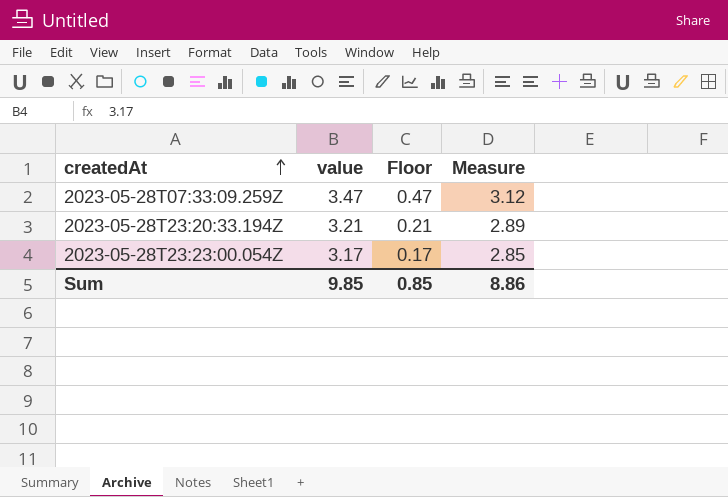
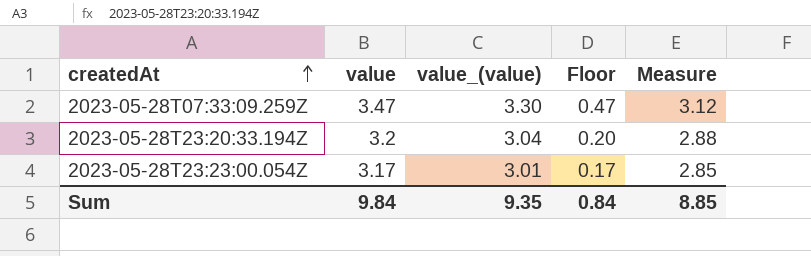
column value_(value) | formula: none -> [value] * 0.95
2023-05-28T23:20:33.194Z | value: 3.21 -> 3.2
2023-05-28T23:20:33.194Z | Floor: 0.21 -> 0.20
2023-05-28T23:20:33.194Z | Measure: 2.89 -> 2.88
Sum | value: 9.85 -> 9.84
Sum | Floor: 0.85 -> 0.84
Sum | Measure: 8.86 -> 8.85

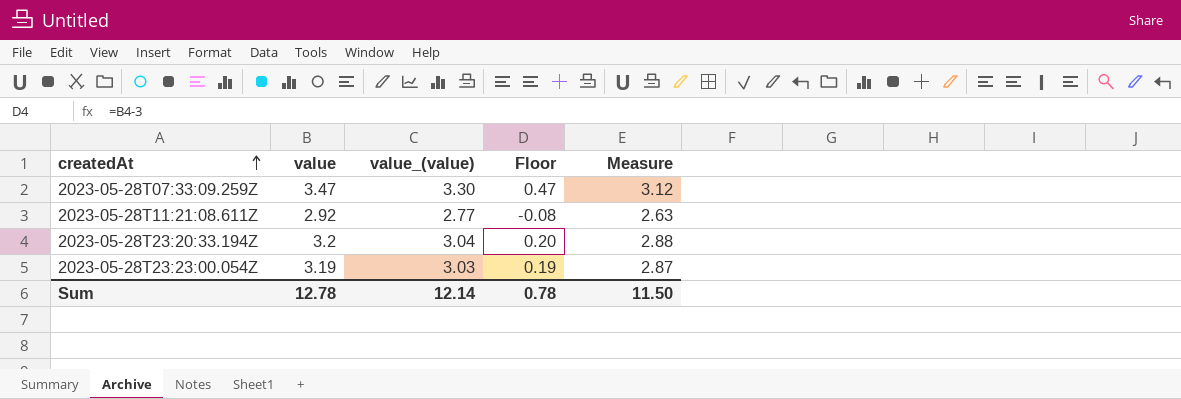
row 2023-05-28T11:21:08.611Z: none -> 2.92 | 2.77 | -0.08 | 2.63
2023-05-28T23:23:00.054Z | value: 3.17 -> 3.19
2023-05-28T23:23:00.054Z | value_(value): 3.01 -> 3.03
2023-05-28T23:23:00.054Z | Floor: 0.17 -> 0.19
2023-05-28T23:23:00.054Z | Measure: 2.85 -> 2.87
Sum | value: 9.84 -> 12.78
Sum | value_(value): 9.35 -> 12.14
Sum | Floor: 0.84 -> 0.78
Sum | Measure: 8.85 -> 11.50

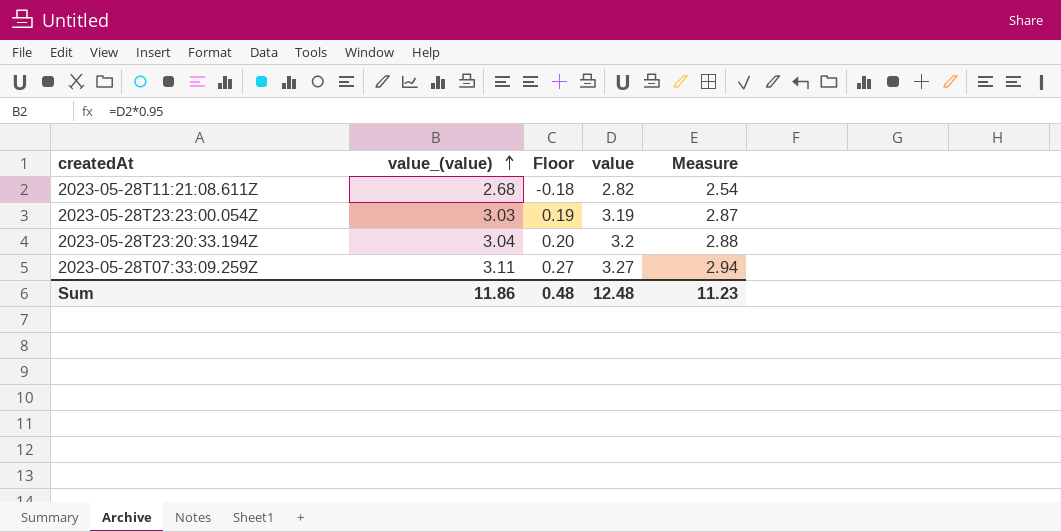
row order: createdAt ascending -> value_(value) ascending
column value | position: 2 -> 4
2023-05-28T11:21:08.611Z | value_(value): 2.77 -> 2.68
2023-05-28T11:21:08.611Z | Floor: -0.08 -> -0.18
2023-05-28T11:21:08.611Z | value: 2.92 -> 2.82
2023-05-28T11:21:08.611Z | Measure: 2.63 -> 2.54
2023-05-28T07:33:09.259Z | value_(value): 3.30 -> 3.11
2023-05-28T07:33:09.259Z | Floor: 0.47 -> 0.27
2023-05-28T07:33:09.259Z | value: 3.47 -> 3.27
2023-05-28T07:33:09.259Z | Measure: 3.12 -> 2.94
Sum | value_(value): 12.14 -> 11.86
Sum | Floor: 0.78 -> 0.48
Sum | value: 12.78 -> 12.48
Sum | Measure: 11.50 -> 11.23

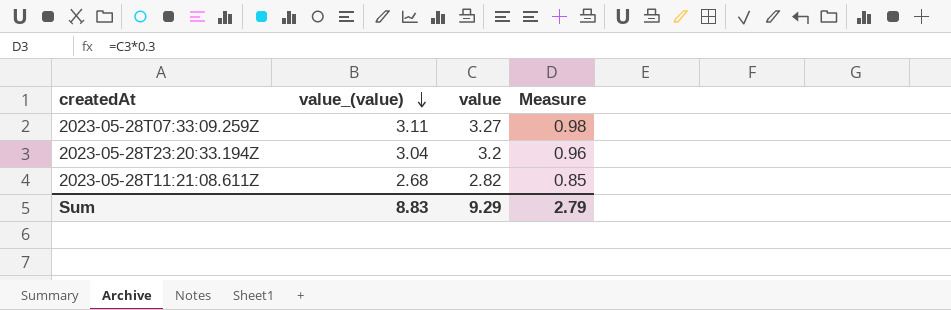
row order: value_(value) ascending -> value_(value) descending
column Floor | formula: [value] - 3 -> none
column Measure | formula: [value] * 0.9 -> [value] * 0.3
row 2023-05-28T23:23:00.054Z: 3.03 | 0.19 | 3.19 | 2.87 -> none
Sum | value_(value): 11.86 -> 8.83
Sum | value: 12.48 -> 9.29
Sum | Measure: 11.23 -> 2.79

